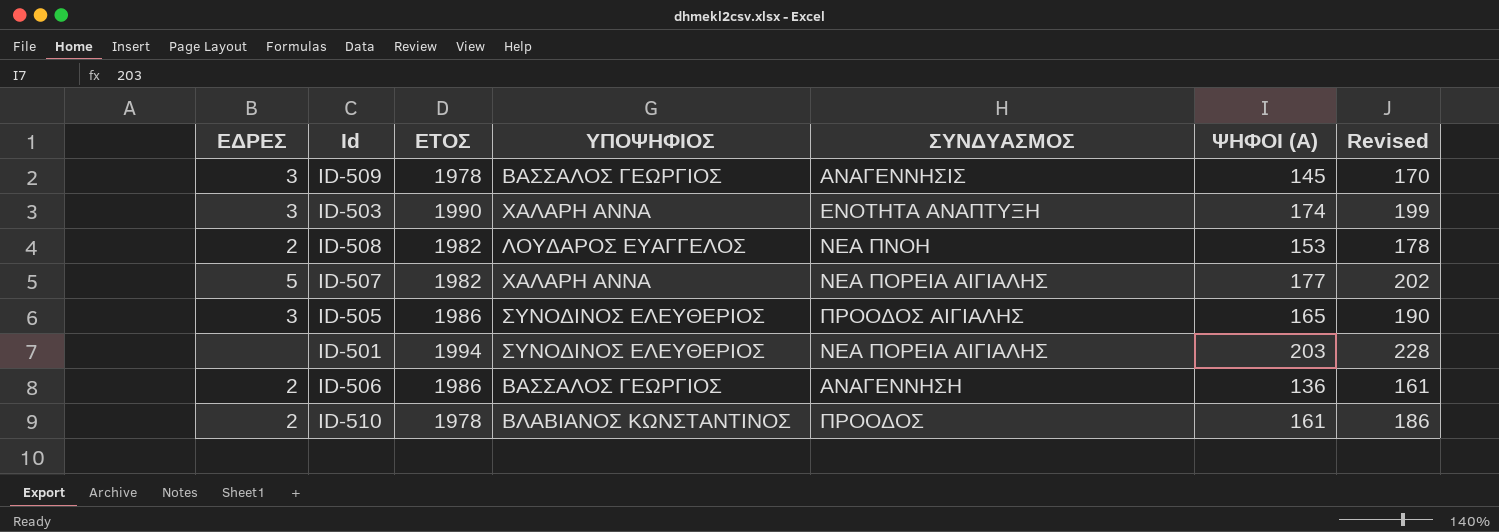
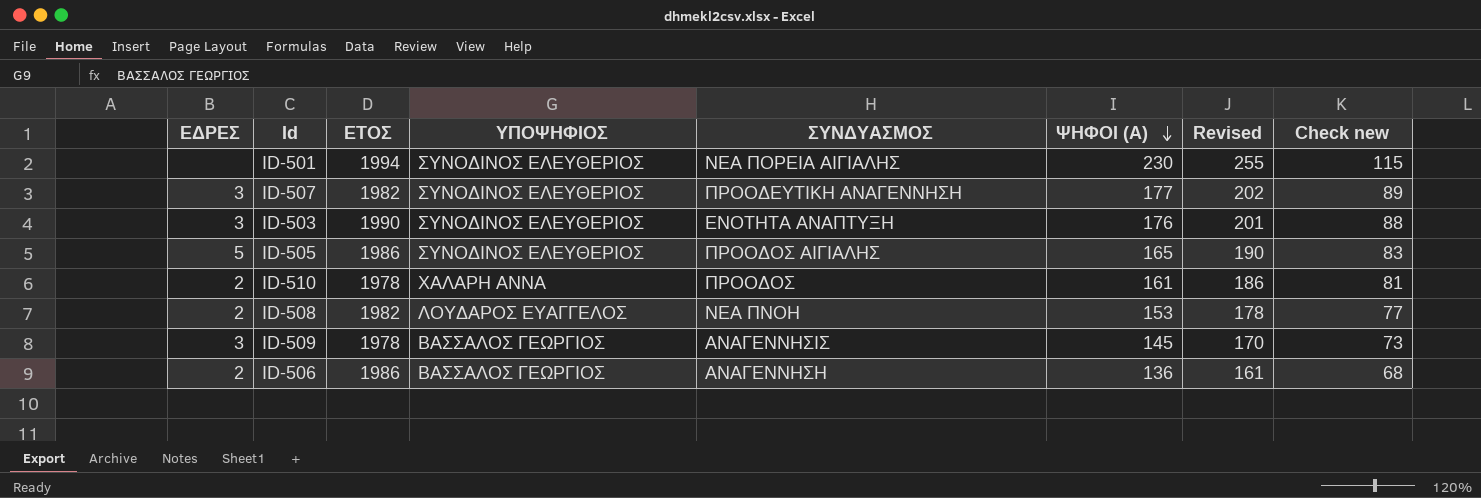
row order: none -> ΨΗΦΟΙ (Α) descending
column Check new | formula: none -> [ΨΗΦΟΙ (Α)] * 0.5
ID-501 | ΨΗΦΟΙ (Α): 203 -> 230
ID-501 | Revised: 228 -> 255
ID-507 | ΕΔΡΕΣ: 5 -> 3
ID-507 | ΥΠΟΨΗΦΙΟΣ: ΧΑΛΑΡΗ ΑΝΝΑ -> ΣΥΝΟΔΙΝΟΣ ΕΛΕΥΘΕΡΙΟΣ
ID-507 | ΣΥΝΔΥΑΣΜΟΣ: ΝΕΑ ΠΟΡΕΙΑ ΑΙΓΙΑΛΗΣ -> ΠΡΟΟΔΕΥΤΙΚΗ ΑΝΑΓΕΝΝΗΣΗ
ID-503 | ΥΠΟΨΗΦΙΟΣ: ΧΑΛΑΡΗ ΑΝΝΑ -> ΣΥΝΟΔΙΝΟΣ ΕΛΕΥΘΕΡΙΟΣ
ID-503 | ΨΗΦΟΙ (Α): 174 -> 176
ID-503 | Revised: 199 -> 201
ID-505 | ΕΔΡΕΣ: 3 -> 5
ID-510 | ΥΠΟΨΗΦΙΟΣ: ΒΛΑΒΙΑΝΟΣ ΚΩΝΣΤΑΝΤΙΝΟΣ -> ΧΑΛΑΡΗ ΑΝΝΑ

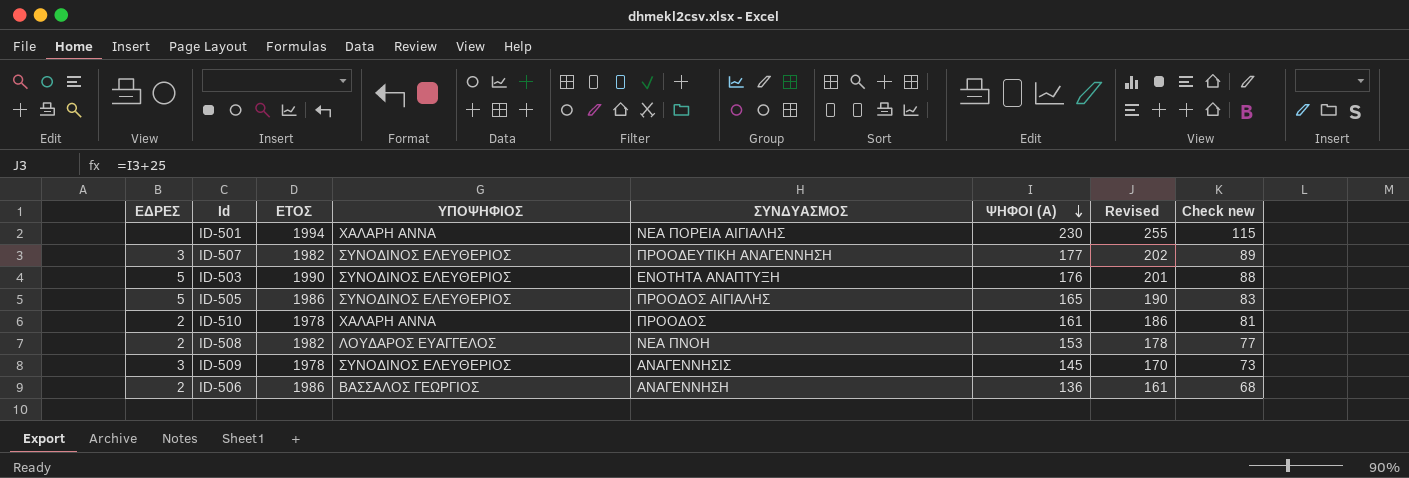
ID-501 | ΥΠΟΨΗΦΙΟΣ: ΣΥΝΟΔΙΝΟΣ ΕΛΕΥΘΕΡΙΟΣ -> ΧΑΛΑΡΗ ΑΝΝΑ
ID-503 | ΕΔΡΕΣ: 3 -> 5
ID-509 | ΥΠΟΨΗΦΙΟΣ: ΒΑΣΣΑΛΟΣ ΓΕΩΡΓΙΟΣ -> ΣΥΝΟΔΙΝΟΣ ΕΛΕΥΘΕΡΙΟΣ

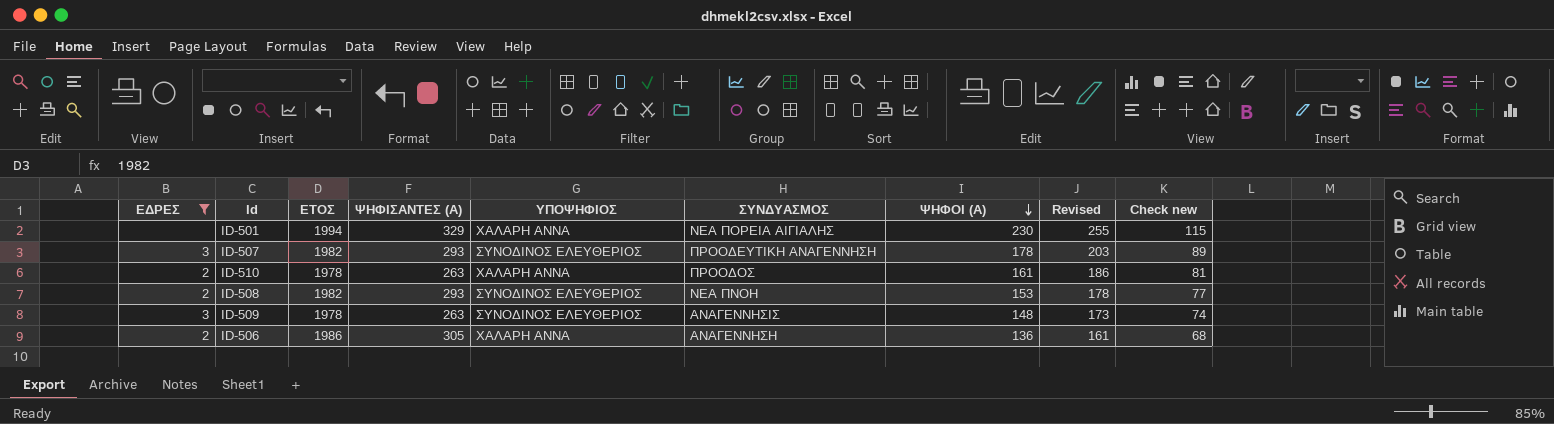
filter: none -> ΕΔΡΕΣ != 5
column ΨΗΦΙΣΑΝΤΕΣ (Α) | position: none -> 4
ID-507 | ΨΗΦΟΙ (Α): 177 -> 178
ID-507 | Revised: 202 -> 203
ID-508 | ΥΠΟΨΗΦΙΟΣ: ΛΟΥΔΑΡΟΣ ΕΥΑΓΓΕΛΟΣ -> ΣΥΝΟΔΙΝΟΣ ΕΛΕΥΘΕΡΙΟΣ
ID-509 | ΨΗΦΟΙ (Α): 145 -> 148
ID-509 | Revised: 170 -> 173
ID-509 | Check new: 73 -> 74
ID-506 | ΥΠΟΨΗΦΙΟΣ: ΒΑΣΣΑΛΟΣ ΓΕΩΡΓΙΟΣ -> ΧΑΛΑΡΗ ΑΝΝΑ

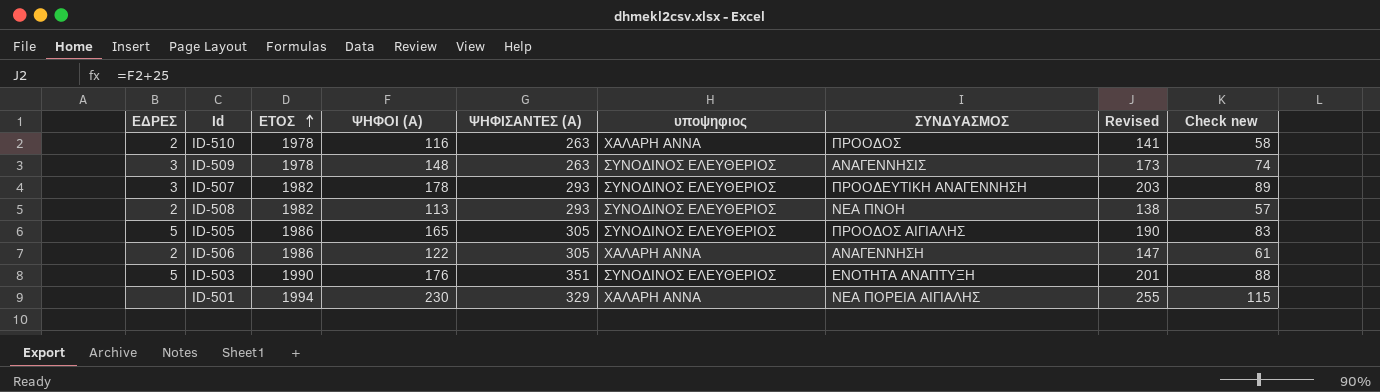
filter: ΕΔΡΕΣ != 5 -> none
row order: ΨΗΦΟΙ (Α) descending -> ΕΤΟΣ ascending
column ΨΗΦΟΙ (Α) | position: 7 -> 4
column name: ΥΠΟΨΗΦΙΟΣ -> υποψηφιος
ID-510 | ΨΗΦΟΙ (Α): 161 -> 116
ID-510 | Revised: 186 -> 141
ID-510 | Check new: 81 -> 58
ID-508 | ΨΗΦΟΙ (Α): 153 -> 113
ID-508 | Revised: 178 -> 138
ID-508 | Check new: 77 -> 57
ID-506 | ΨΗΦΟΙ (Α): 136 -> 122
ID-506 | Revised: 161 -> 147
ID-506 | Check new: 68 -> 61

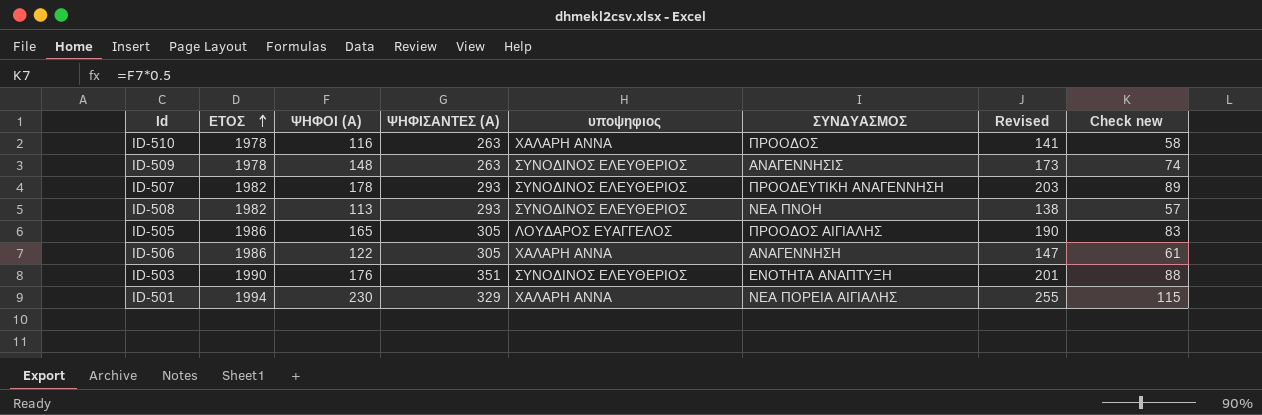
column ΕΔΡΕΣ | position: 1 -> none
ID-505 | υποψηφιος: ΣΥΝΟΔΙΝΟΣ ΕΛΕΥΘΕΡΙΟΣ -> ΛΟΥΔΑΡΟΣ ΕΥΑΓΓΕΛΟΣ

